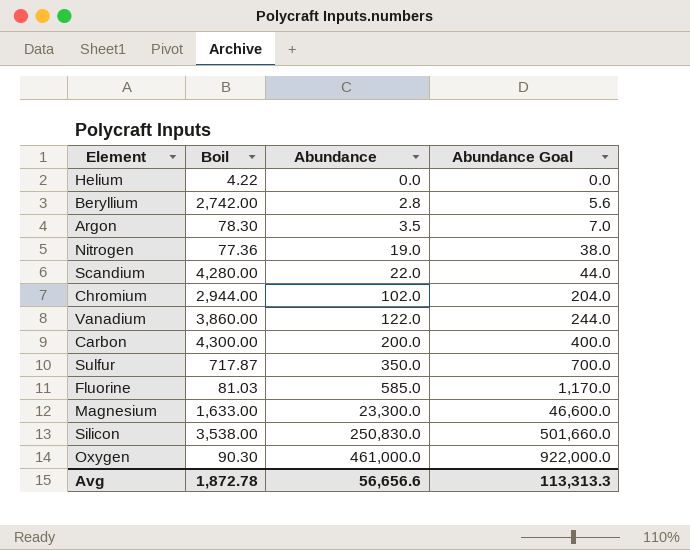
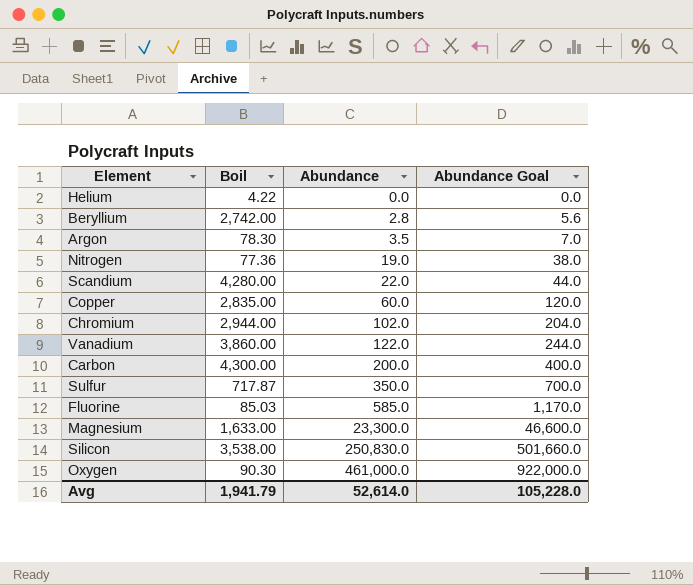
row Copper: none -> 2,835.00 | 60.0 | 120.0
Fluorine | Boil: 81.03 -> 85.03
Avg | Boil: 1,872.78 -> 1,941.79
Avg | Abundance: 56,656.6 -> 52,614.0
Avg | Abundance Goal: 113,313.3 -> 105,228.0

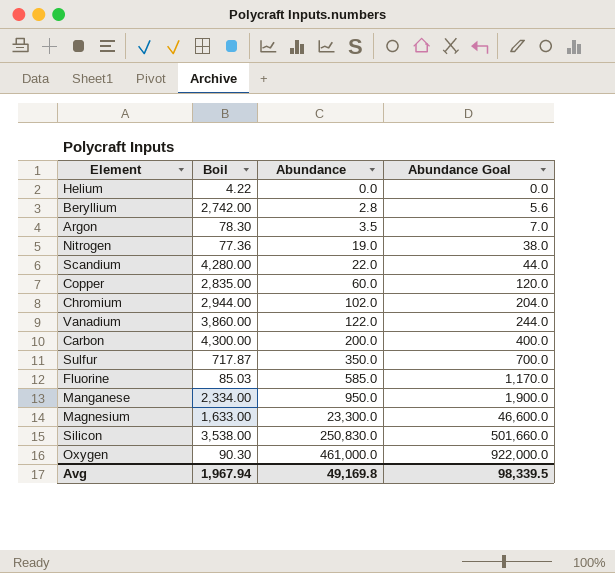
row Manganese: none -> 2,334.00 | 950.0 | 1,900.0
Avg | Boil: 1,941.79 -> 1,967.94
Avg | Abundance: 52,614.0 -> 49,169.8
Avg | Abundance Goal: 105,228.0 -> 98,339.5

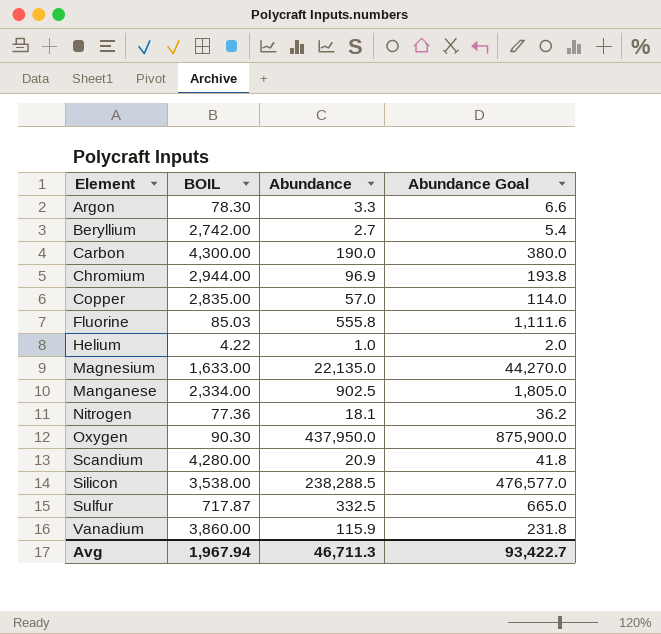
row order: Abundance ascending -> Element ascending
column name: Boil -> BOIL
Argon | Abundance: 3.5 -> 3.3
Argon | Abundance Goal: 7.0 -> 6.6
Beryllium | Abundance: 2.8 -> 2.7
Beryllium | Abundance Goal: 5.6 -> 5.4
Carbon | Abundance: 200.0 -> 190.0
Carbon | Abundance Goal: 400.0 -> 380.0
Chromium | Abundance: 102.0 -> 96.9
Chromium | Abundance Goal: 204.0 -> 193.8
Copper | Abundance: 60.0 -> 57.0
Copper | Abundance Goal: 120.0 -> 114.0
Fluorine | Abundance: 585.0 -> 555.8
Fluorine | Abundance Goal: 1,170.0 -> 1,111.6
Helium | Abundance: 0.0 -> 1.0
Helium | Abundance Goal: 0.0 -> 2.0
Magnesium | Abundance: 23,300.0 -> 22,135.0
Magnesium | Abundance Goal: 46,600.0 -> 44,270.0
Manganese | Abundance: 950.0 -> 902.5
Manganese | Abundance Goal: 1,900.0 -> 1,805.0
Nitrogen | Abundance: 19.0 -> 18.1
Nitrogen | Abundance Goal: 38.0 -> 36.2
Oxygen | Abundance: 461,000.0 -> 437,950.0
Oxygen | Abundance Goal: 922,000.0 -> 875,900.0
Scandium | Abundance: 22.0 -> 20.9
Scandium | Abundance Goal: 44.0 -> 41.8
Silicon | Abundance: 250,830.0 -> 238,288.5
Silicon | Abundance Goal: 501,660.0 -> 476,577.0
Sulfur | Abundance: 350.0 -> 332.5
Sulfur | Abundance Goal: 700.0 -> 665.0
Vanadium | Abundance: 122.0 -> 115.9
Vanadium | Abundance Goal: 244.0 -> 231.8
Avg | Abundance: 49,169.8 -> 46,711.3
Avg | Abundance Goal: 98,339.5 -> 93,422.7

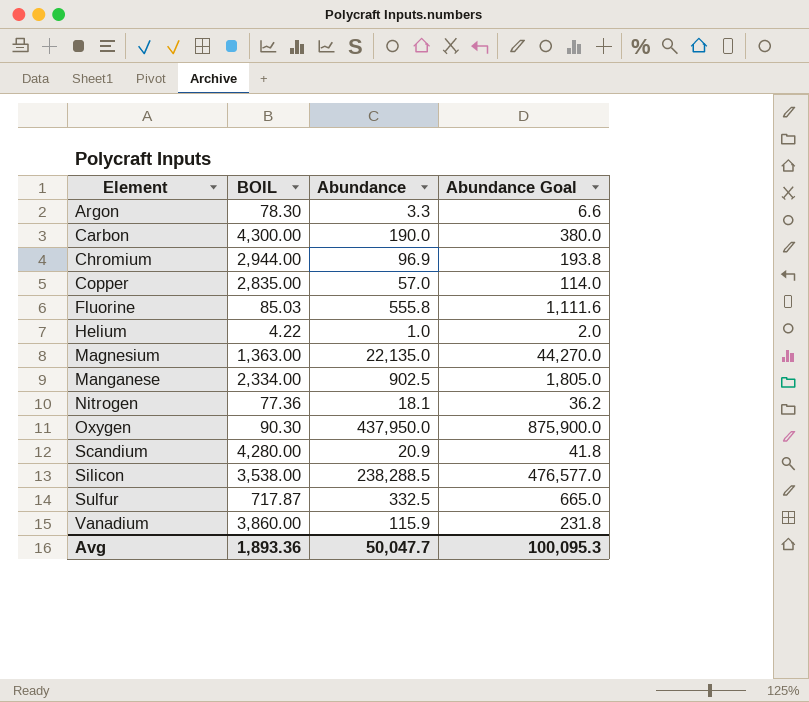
row Beryllium: 2,742.00 | 2.7 | 5.4 -> none
Magnesium | BOIL: 1,633.00 -> 1,363.00
Avg | BOIL: 1,967.94 -> 1,893.36
Avg | Abundance: 46,711.3 -> 50,047.7
Avg | Abundance Goal: 93,422.7 -> 100,095.3

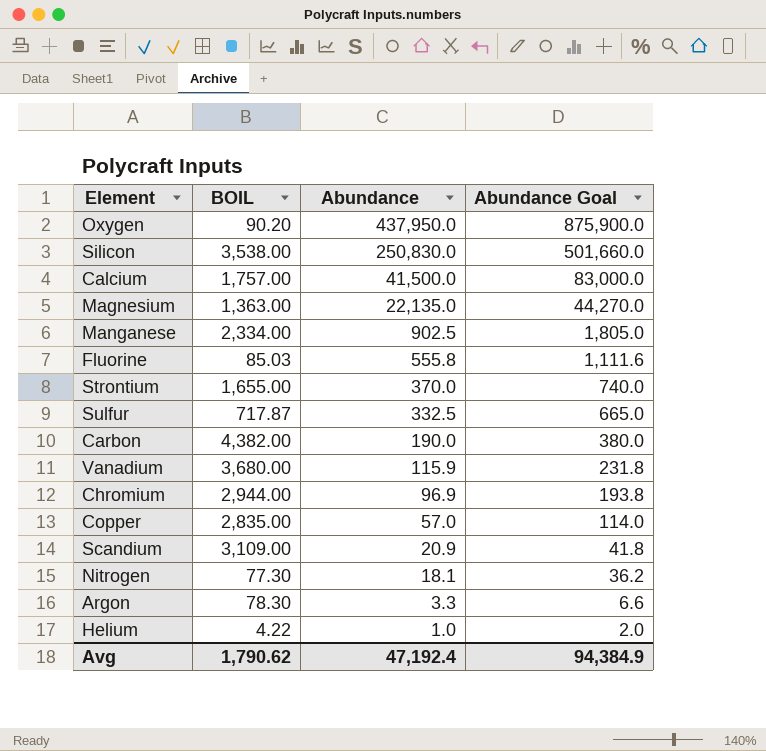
row order: Element ascending -> Abundance descending
Oxygen | BOIL: 90.30 -> 90.20
Silicon | Abundance: 238,288.5 -> 250,830.0
Silicon | Abundance Goal: 476,577.0 -> 501,660.0
row Calcium: none -> 1,757.00 | 41,500.0 | 83,000.0
row Strontium: none -> 1,655.00 | 370.0 | 740.0
Carbon | BOIL: 4,300.00 -> 4,382.00
Vanadium | BOIL: 3,860.00 -> 3,680.00
Scandium | BOIL: 4,280.00 -> 3,109.00
Nitrogen | BOIL: 77.36 -> 77.30
Avg | BOIL: 1,893.36 -> 1,790.62
Avg | Abundance: 50,047.7 -> 47,192.4
Avg | Abundance Goal: 100,095.3 -> 94,384.9

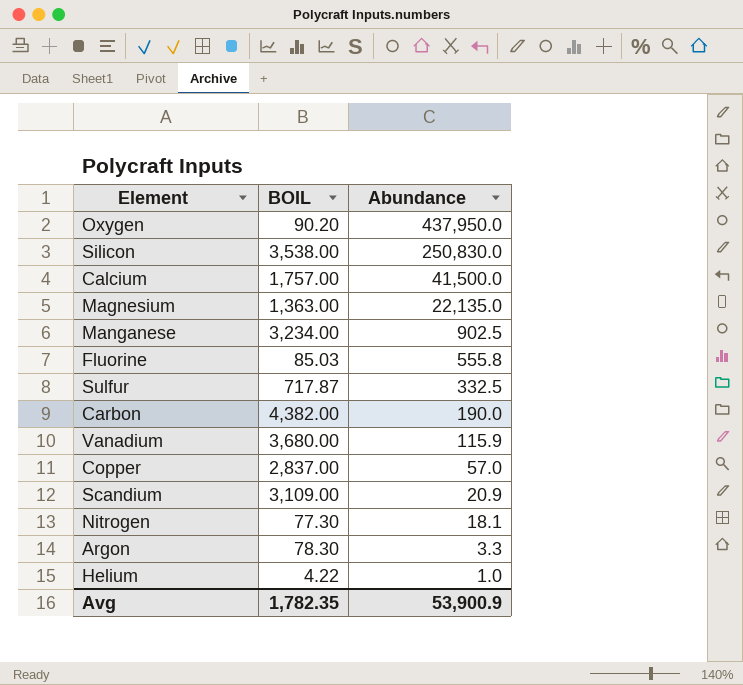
column Abundance Goal | formula: [Abundance] * 2 -> none
row Strontium: 1,655.00 | 370.0 | 740.0 -> none
row Chromium: 2,944.00 | 96.9 | 193.8 -> none
Manganese | BOIL: 2,334.00 -> 3,234.00
Copper | BOIL: 2,835.00 -> 2,837.00
Avg | BOIL: 1,790.62 -> 1,782.35
Avg | Abundance: 47,192.4 -> 53,900.9

